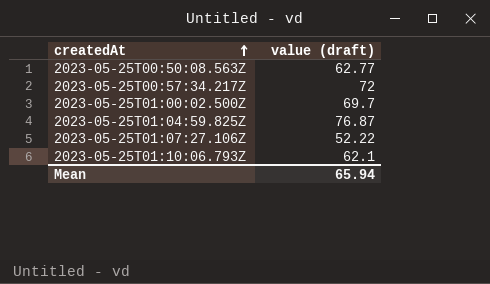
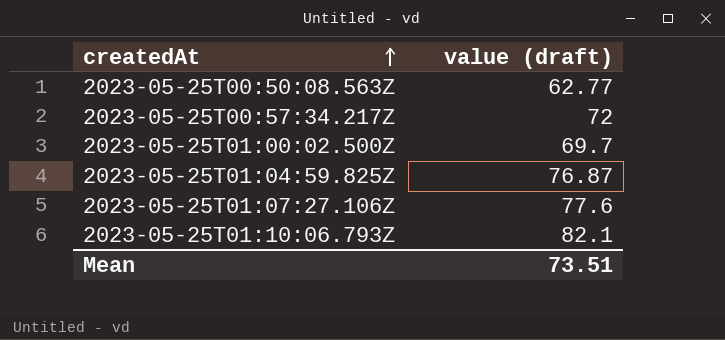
2023-05-25T01:07:27.106Z | value (draft): 52.22 -> 77.6
2023-05-25T01:10:06.793Z | value (draft): 62.1 -> 82.1
Mean | value (draft): 65.94 -> 73.51

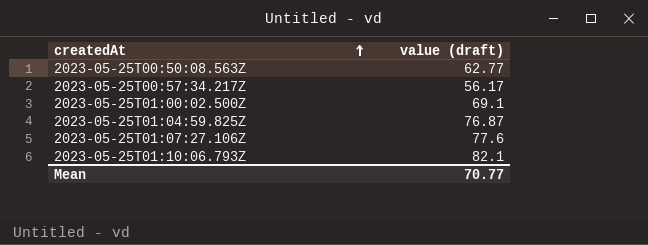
2023-05-25T00:57:34.217Z | value (draft): 72 -> 56.17
2023-05-25T01:00:02.500Z | value (draft): 69.7 -> 69.1
Mean | value (draft): 73.51 -> 70.77

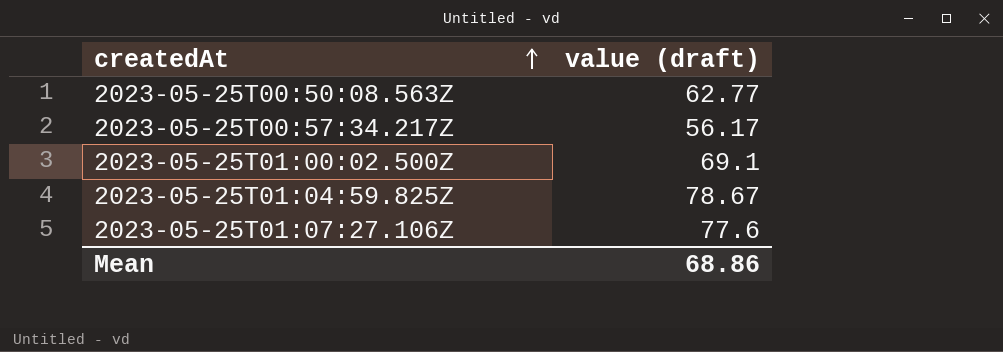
row 2023-05-25T01:10:06.793Z: 82.1 -> none
2023-05-25T01:04:59.825Z | value (draft): 76.87 -> 78.67
Mean | value (draft): 70.77 -> 68.86

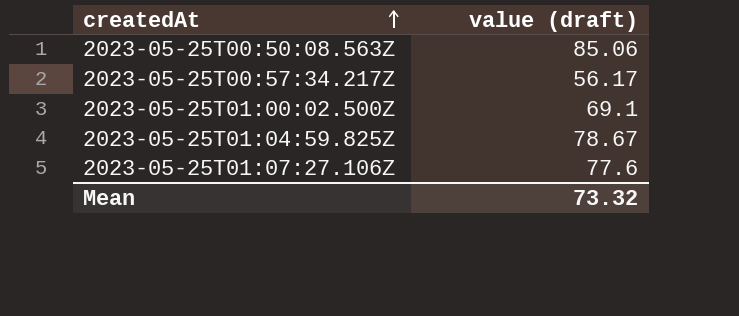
2023-05-25T00:50:08.563Z | value (draft): 62.77 -> 85.06
Mean | value (draft): 68.86 -> 73.32

